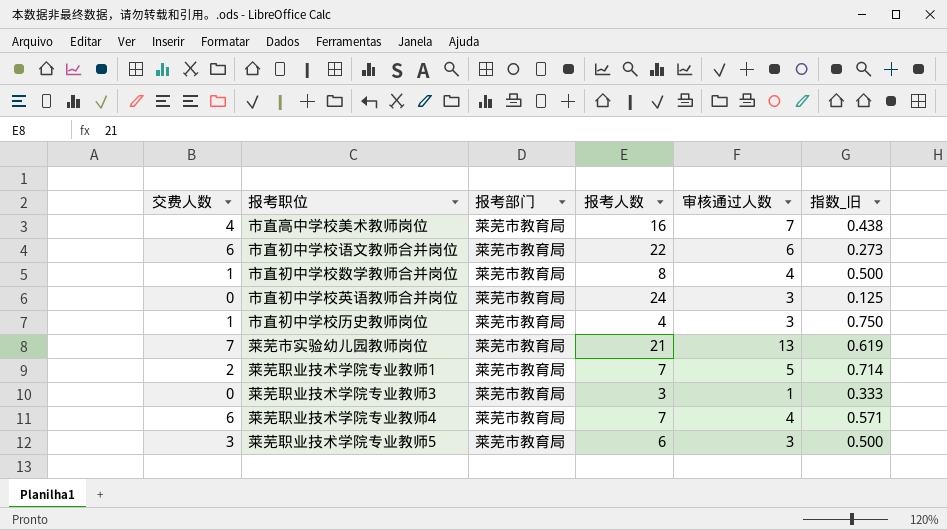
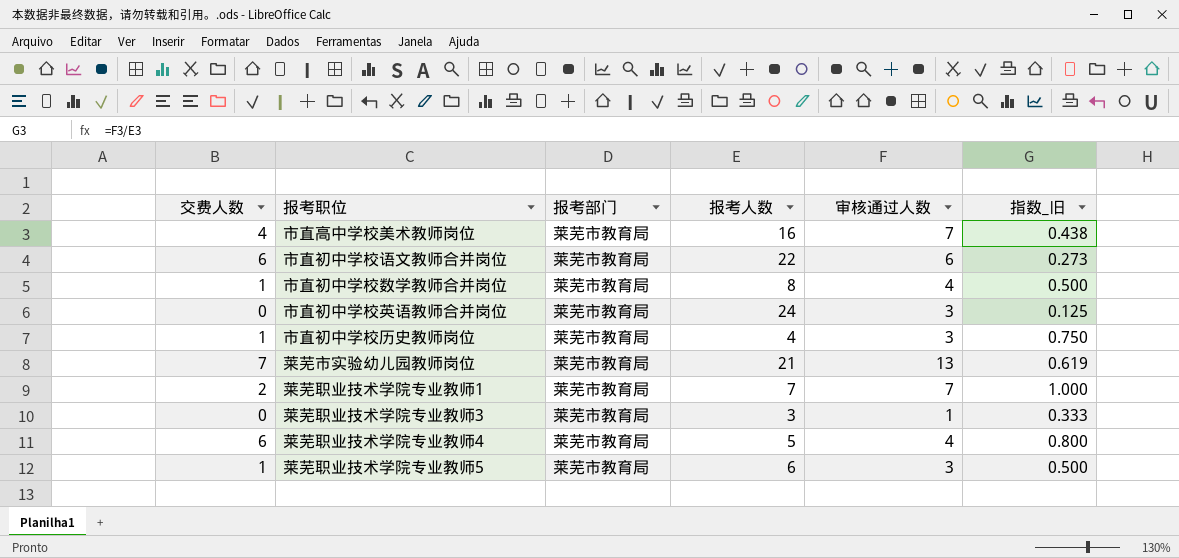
莱芜职业技术学院专业教师1 | 审核通过人数: 5 -> 7
莱芜职业技术学院专业教师1 | 指数_旧: 0.714 -> 1.000
莱芜职业技术学院专业教师4 | 报考人数: 7 -> 5
莱芜职业技术学院专业教师4 | 指数_旧: 0.571 -> 0.800
莱芜职业技术学院专业教师5 | 交费人数: 3 -> 1

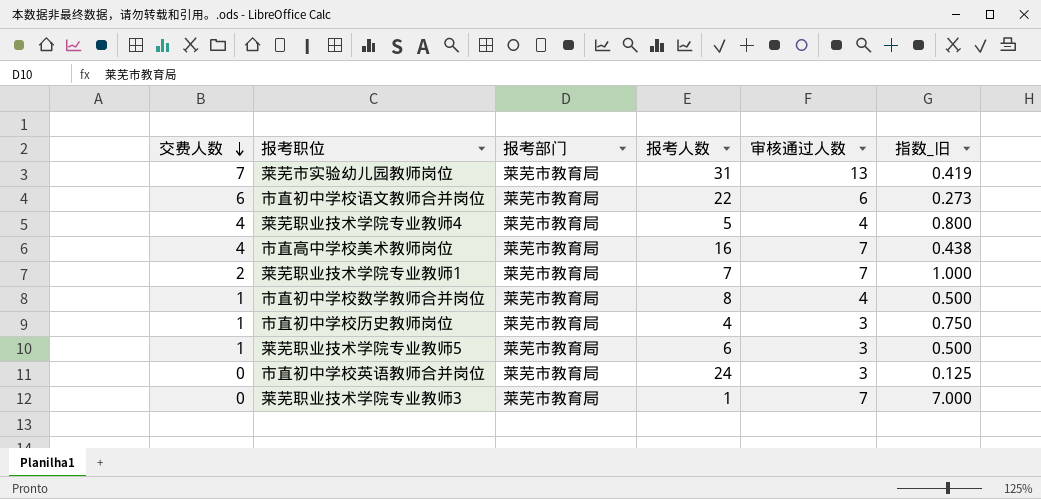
row order: none -> 交费人数 descending
莱芜市实验幼儿园教师岗位 | 报考人数: 21 -> 31
莱芜市实验幼儿园教师岗位 | 指数_旧: 0.619 -> 0.419
莱芜职业技术学院专业教师4 | 交费人数: 6 -> 4
莱芜职业技术学院专业教师3 | 报考人数: 3 -> 1
莱芜职业技术学院专业教师3 | 审核通过人数: 1 -> 7
莱芜职业技术学院专业教师3 | 指数_旧: 0.333 -> 7.000

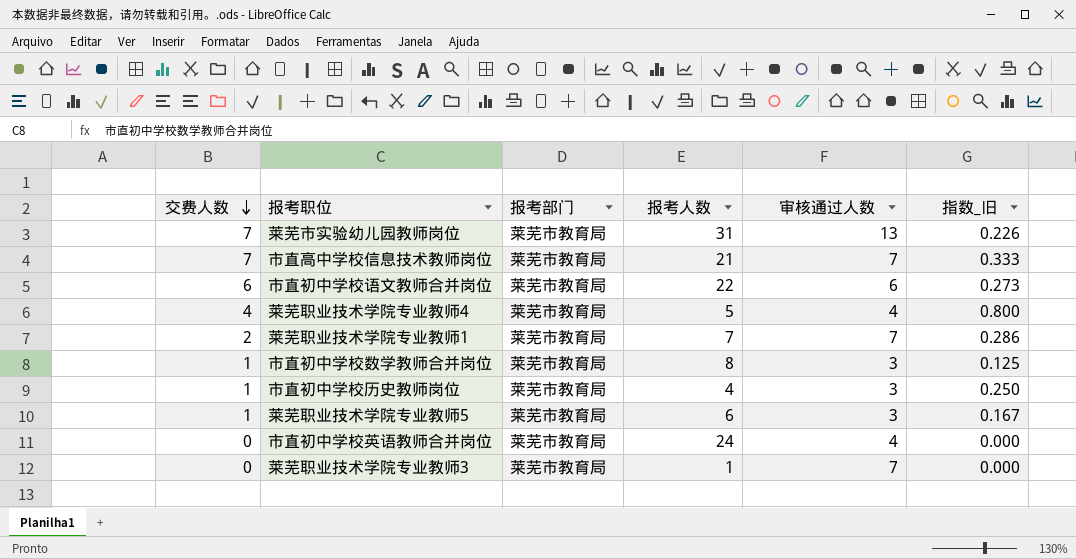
column 指数_旧 | formula: [审核通过人数] / [报考人数] -> [交费人数] / [报考人数]
row 市直高中学校美术教师岗位: 4 | 莱芜市教育局 | 16 | 7 | 0.438 -> none
row 市直高中学校信息技术教师岗位: none -> 7 | 莱芜市教育局 | 21 | 7 | 0.333
市直初中学校数学教师合并岗位 | 审核通过人数: 4 -> 3
市直初中学校英语教师合并岗位 | 审核通过人数: 3 -> 4

